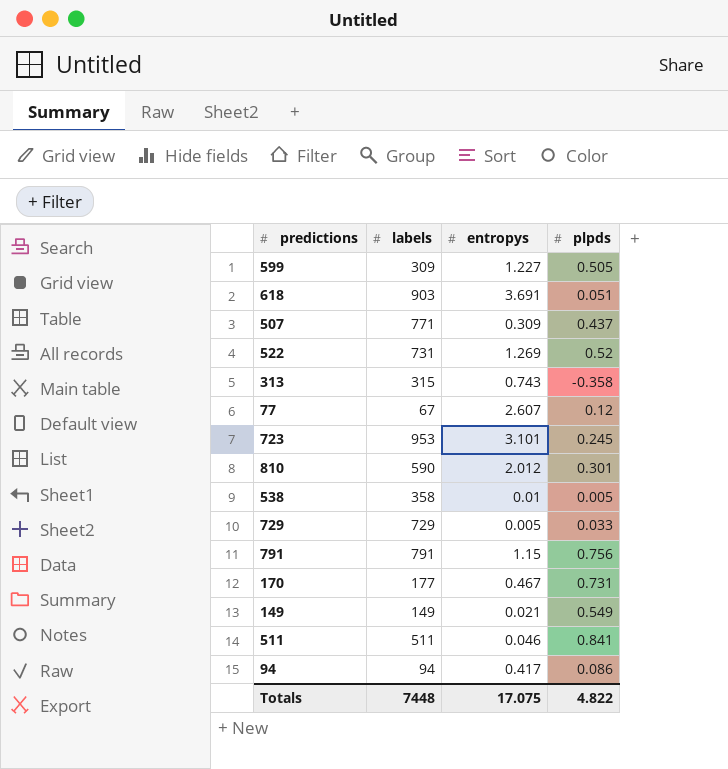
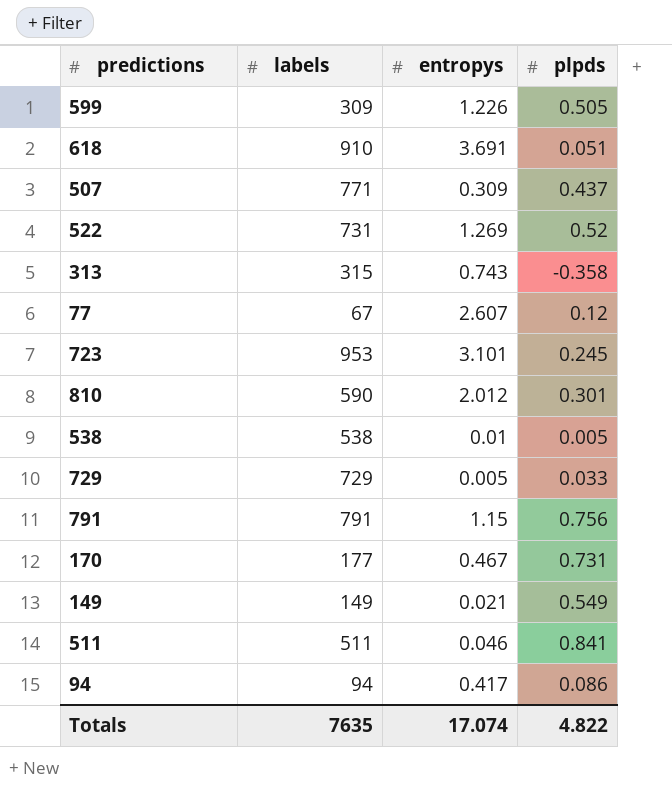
599 | entropys: 1.227 -> 1.226
618 | labels: 903 -> 910
538 | labels: 358 -> 538
Totals | labels: 7448 -> 7635
Totals | entropys: 17.075 -> 17.074

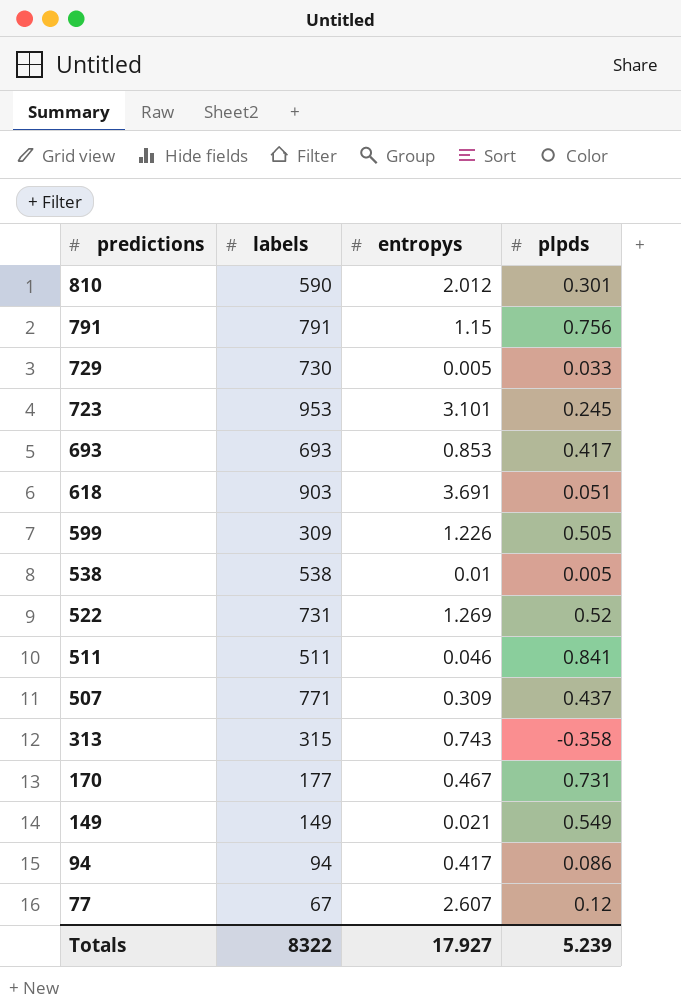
row order: none -> predictions descending
729 | labels: 729 -> 730
row 693: none -> 693 | 0.853 | 0.417
618 | labels: 910 -> 903
Totals | labels: 7635 -> 8322
Totals | entropys: 17.074 -> 17.927
Totals | plpds: 4.822 -> 5.239

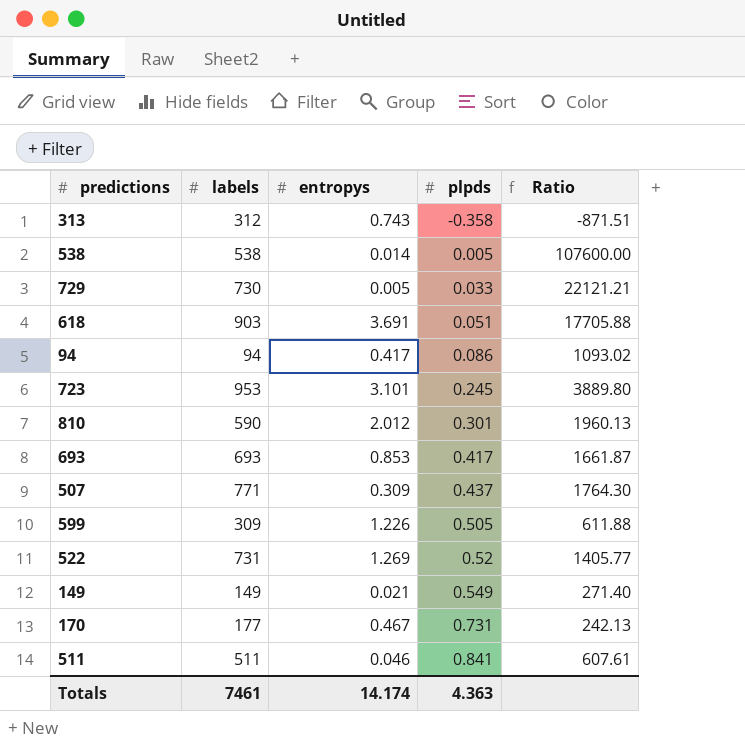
row order: predictions descending -> plpds ascending
column Ratio | formula: none -> [labels] / [plpds]
row 791: 791 | 1.15 | 0.756 -> none
row 77: 67 | 2.607 | 0.12 -> none
313 | labels: 315 -> 312
538 | entropys: 0.01 -> 0.014
Totals | labels: 8322 -> 7461
Totals | entropys: 17.927 -> 14.174
Totals | plpds: 5.239 -> 4.363

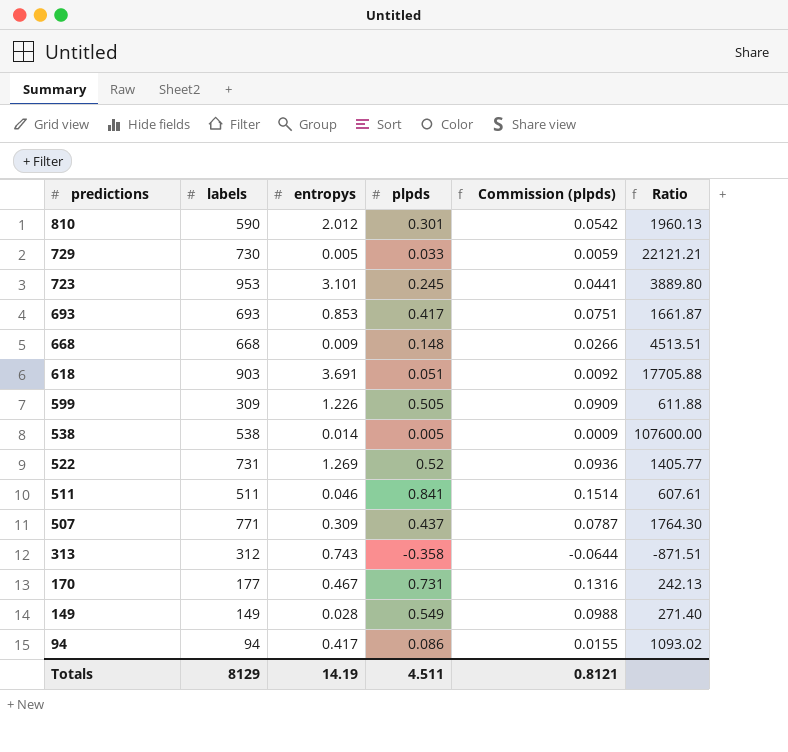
row order: plpds ascending -> predictions descending
column Commission (plpds) | formula: none -> [plpds] * 0.18
row 668: none -> 668 | 0.009 | 0.148 | 0.0266 | 4513.51
149 | entropys: 0.021 -> 0.028
Totals | labels: 7461 -> 8129
Totals | entropys: 14.174 -> 14.19
Totals | plpds: 4.363 -> 4.511

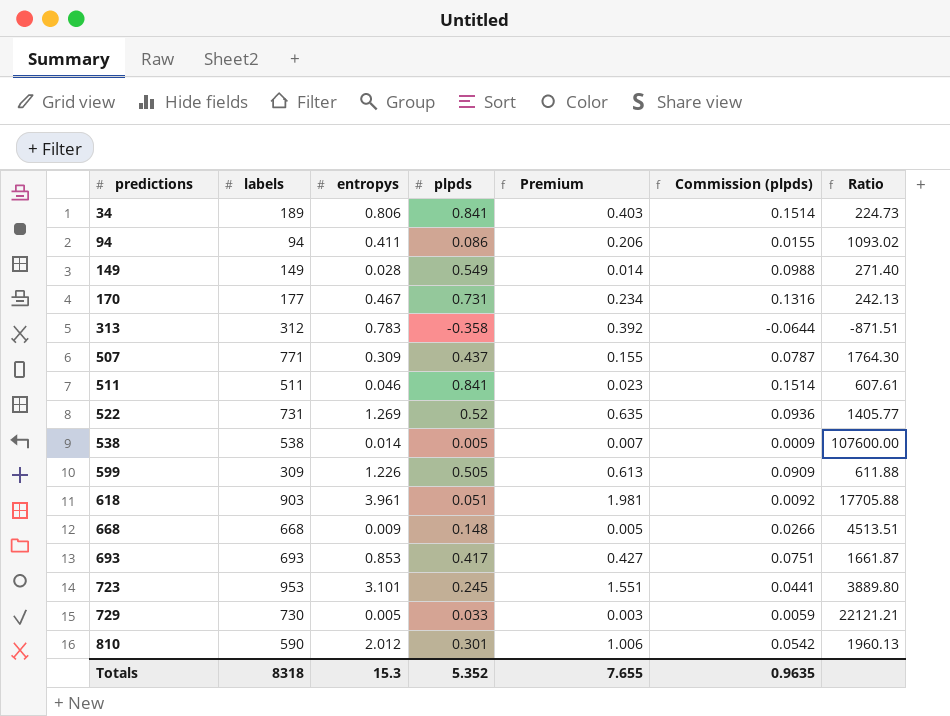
row order: predictions descending -> predictions ascending
column Premium | formula: none -> [entropys] * 0.5
row 34: none -> 189 | 0.806 | 0.841 | 0.403 | 0.1514 | 224.73
94 | entropys: 0.417 -> 0.411
313 | entropys: 0.743 -> 0.783
618 | entropys: 3.691 -> 3.961
Totals | labels: 8129 -> 8318
Totals | entropys: 14.19 -> 15.3
Totals | plpds: 4.511 -> 5.352
Totals | Commission (plpds): 0.8121 -> 0.9635

